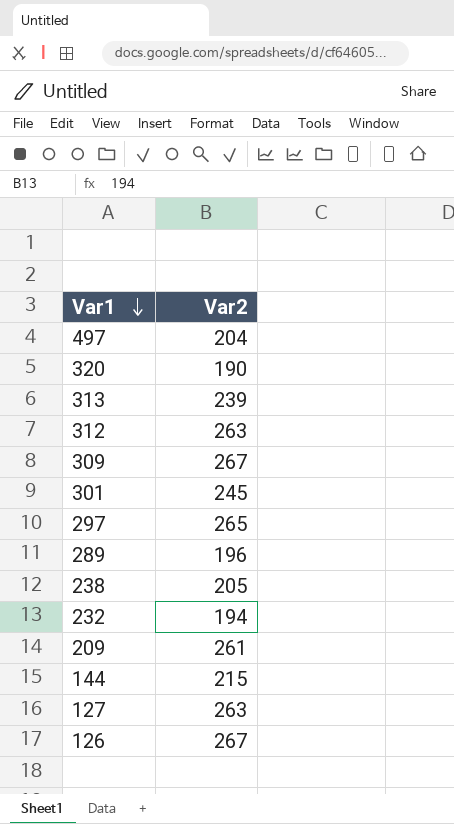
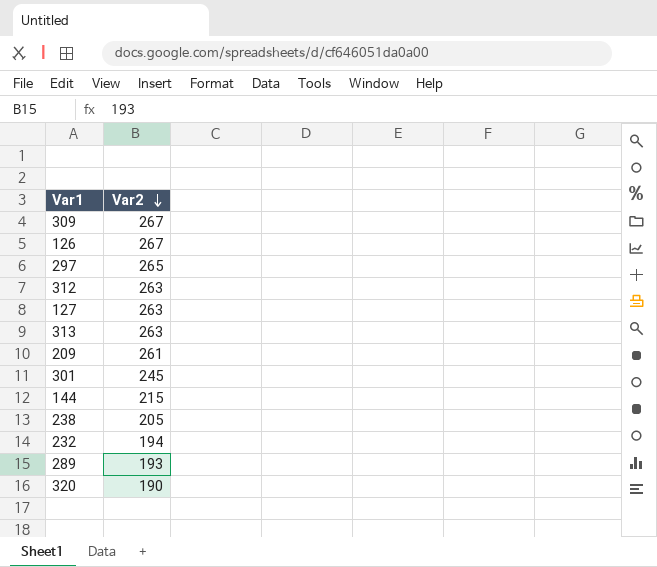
row order: Var1 descending -> Var2 descending
row 497: 204 -> none
313 | Var2: 239 -> 263
289 | Var2: 196 -> 193

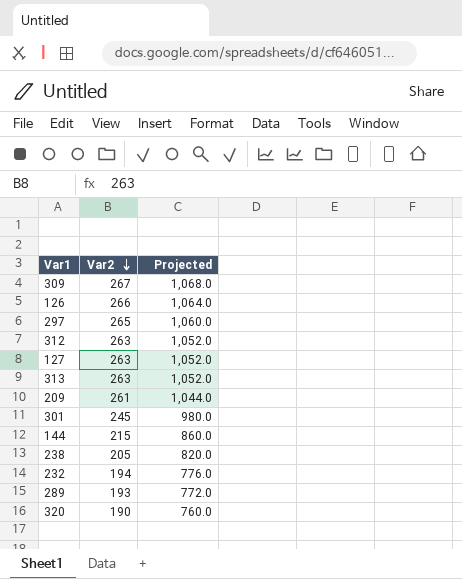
column Projected | formula: none -> [Var2] * 4
126 | Var2: 267 -> 266

